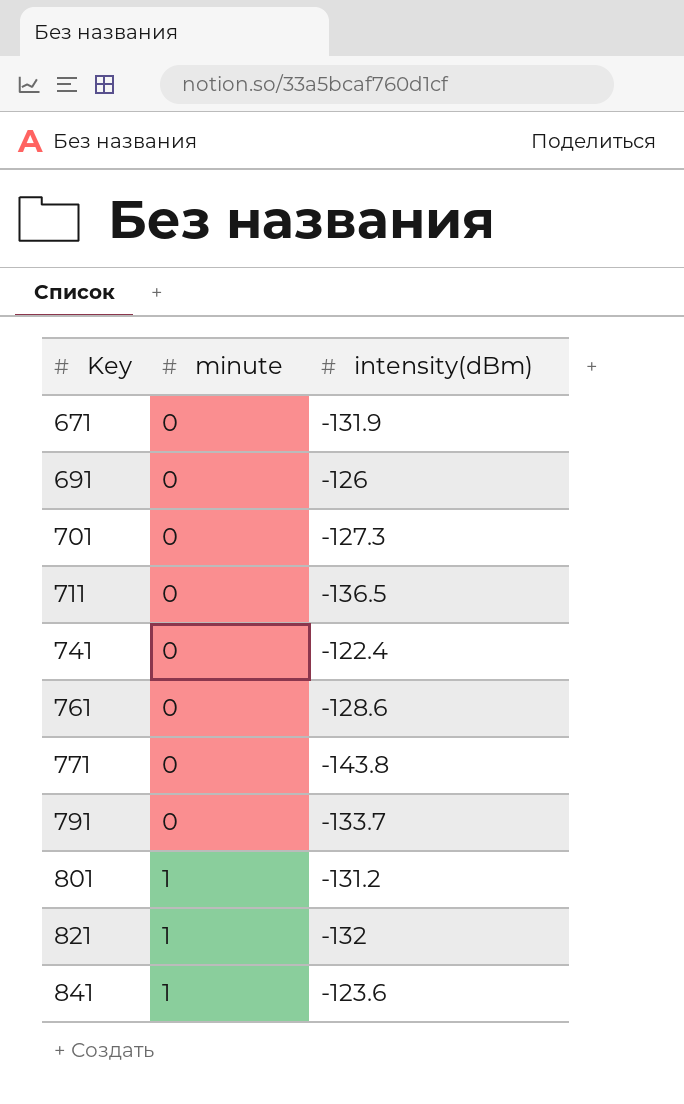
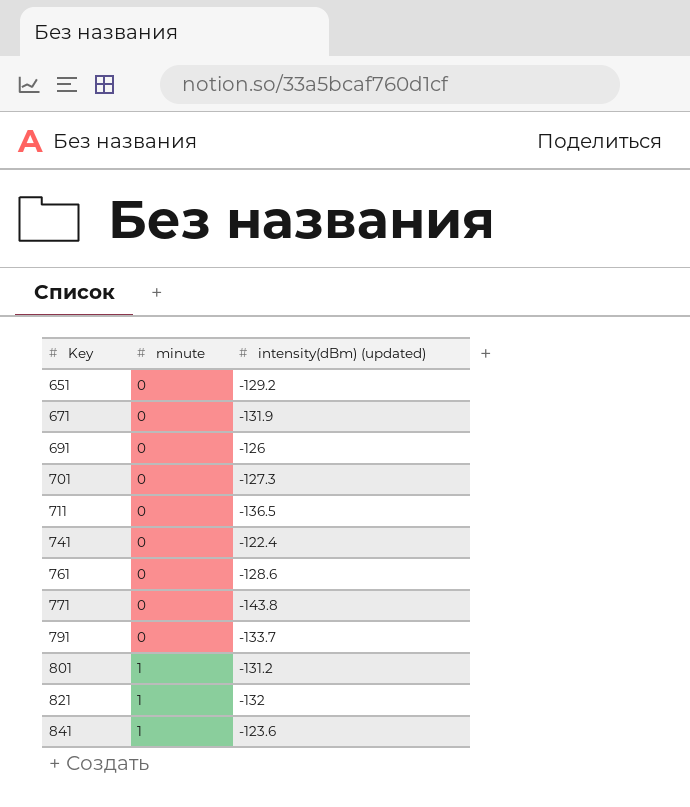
column name: intensity(dBm) -> intensity(dBm) (updated)
row 651: none -> 0 | -129.2

